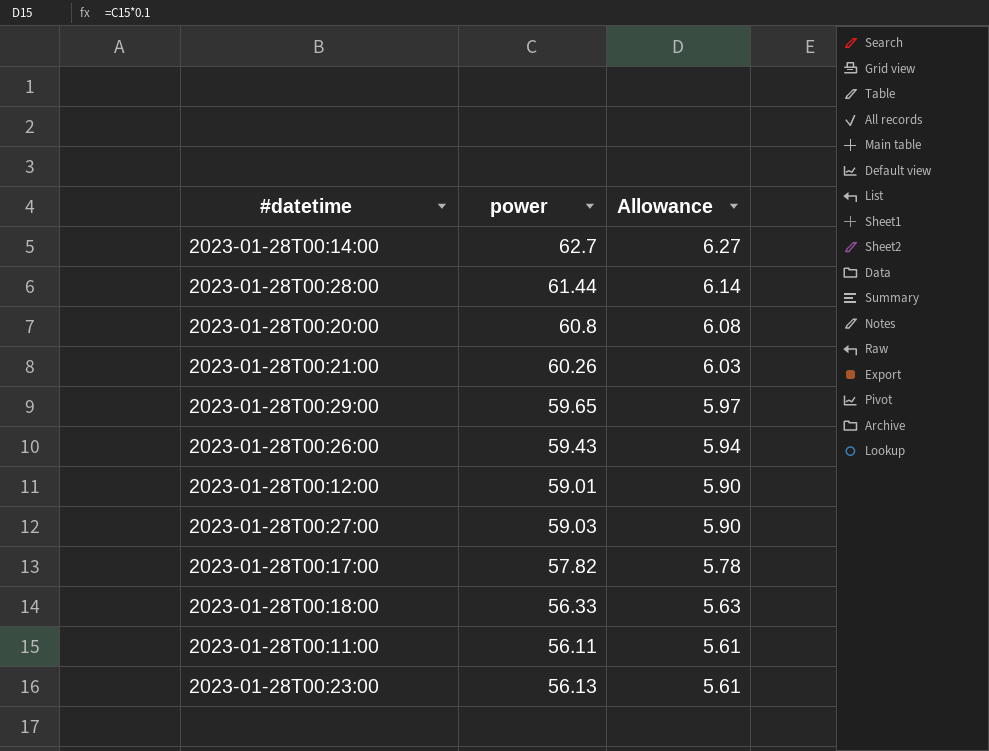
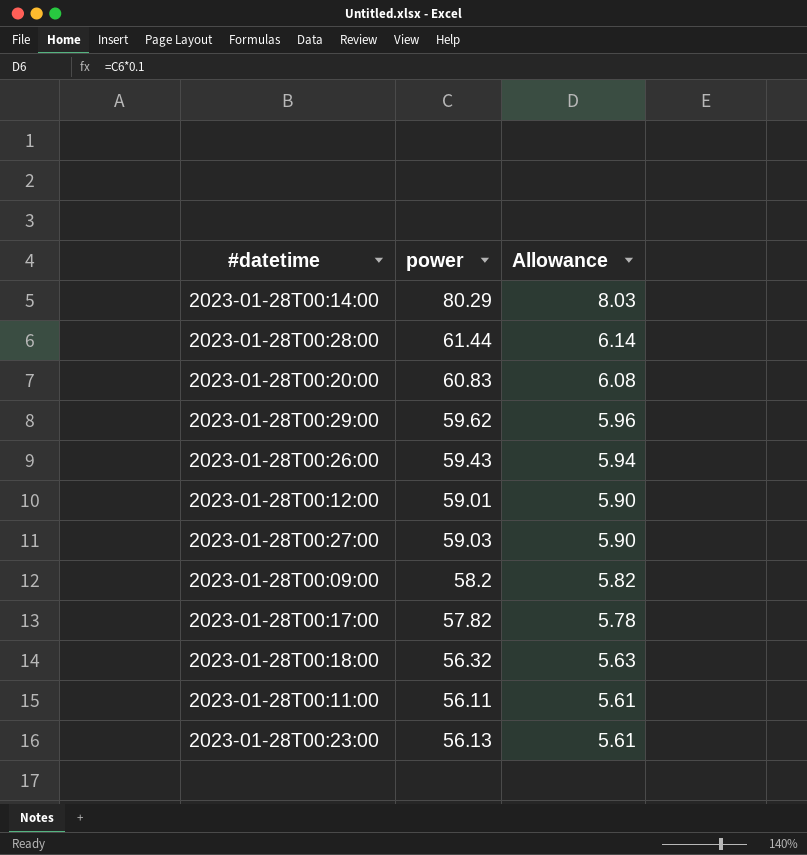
row 2023-01-28T00:21:00: 60.26 | 6.03 -> none
2023-01-28T00:14:00 | power: 62.7 -> 80.29
2023-01-28T00:14:00 | Allowance: 6.27 -> 8.03
2023-01-28T00:20:00 | power: 60.8 -> 60.83
2023-01-28T00:29:00 | power: 59.65 -> 59.62
2023-01-28T00:29:00 | Allowance: 5.97 -> 5.96
row 2023-01-28T00:09:00: none -> 58.2 | 5.82
2023-01-28T00:18:00 | power: 56.33 -> 56.32

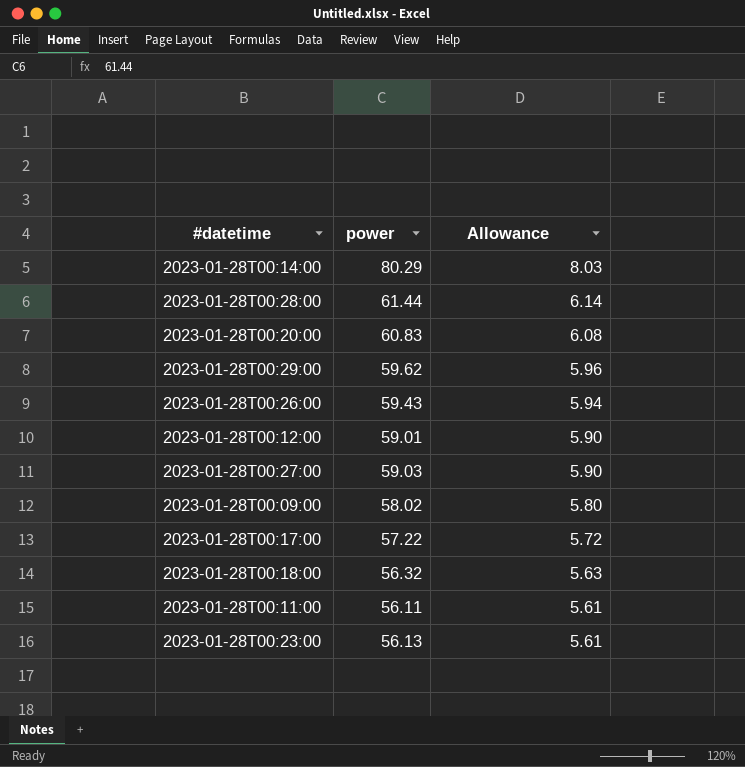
2023-01-28T00:09:00 | power: 58.2 -> 58.02
2023-01-28T00:09:00 | Allowance: 5.82 -> 5.80
2023-01-28T00:17:00 | power: 57.82 -> 57.22
2023-01-28T00:17:00 | Allowance: 5.78 -> 5.72

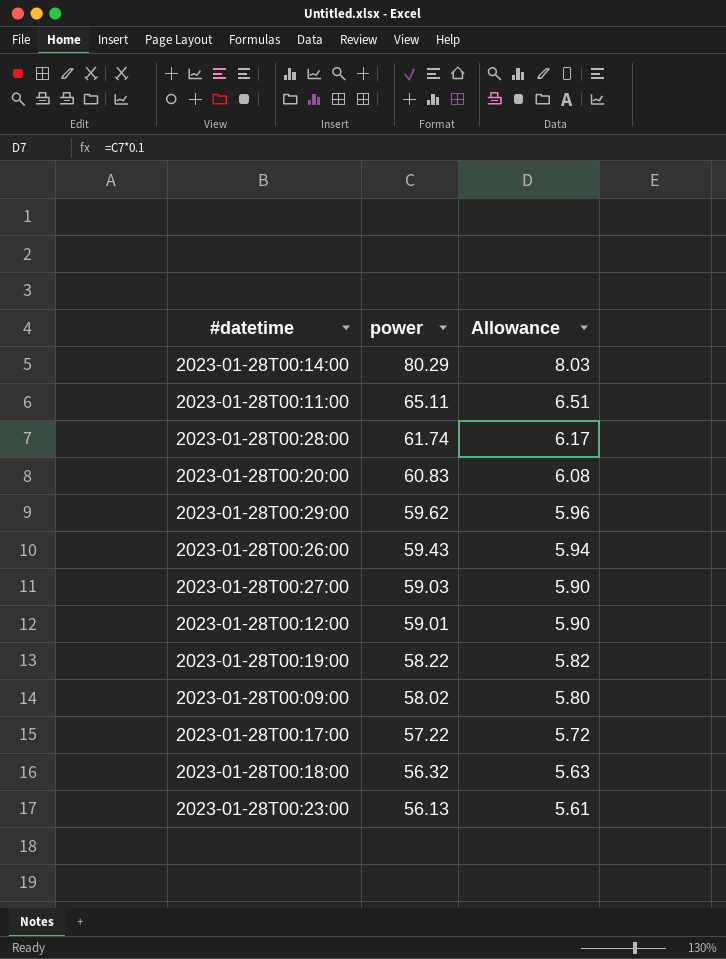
row order: Allowance descending -> power descending
2023-01-28T00:11:00 | power: 56.11 -> 65.11
2023-01-28T00:11:00 | Allowance: 5.61 -> 6.51
2023-01-28T00:28:00 | power: 61.44 -> 61.74
2023-01-28T00:28:00 | Allowance: 6.14 -> 6.17
row 2023-01-28T00:19:00: none -> 58.22 | 5.82

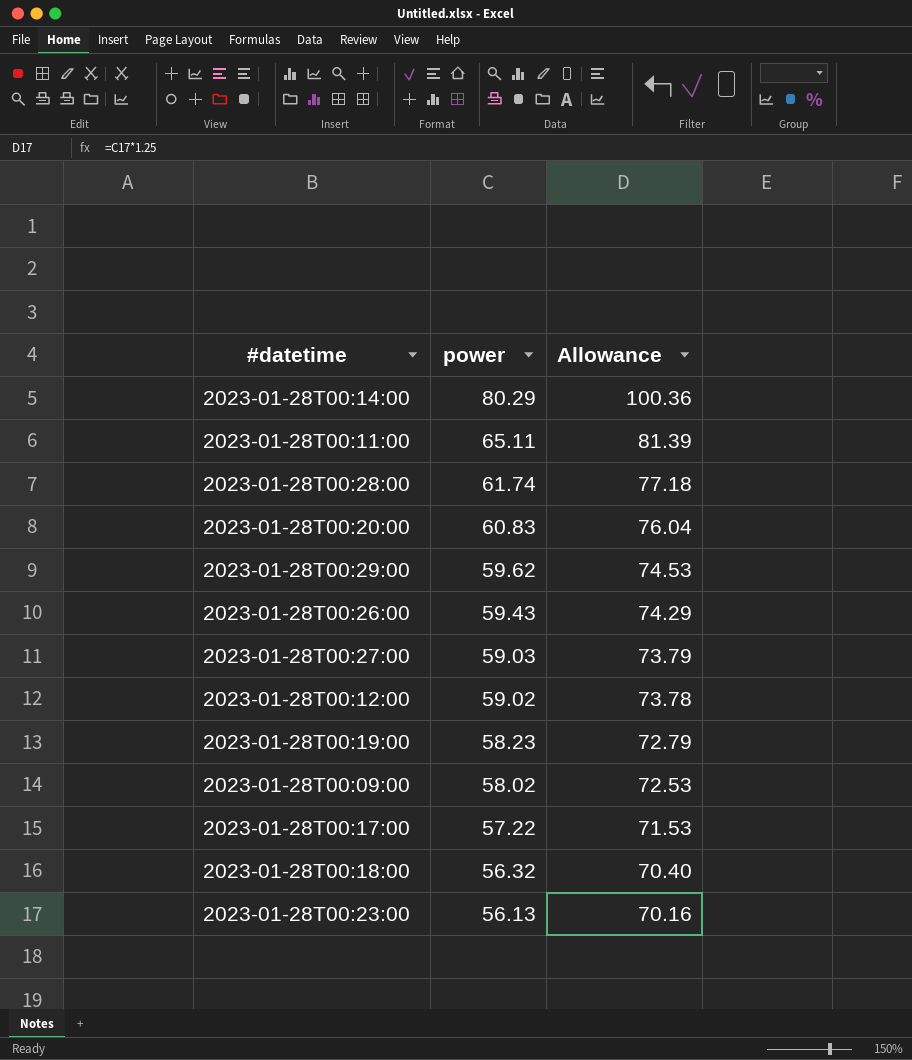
column Allowance | formula: [power] * 0.1 -> [power] * 1.25
2023-01-28T00:12:00 | power: 59.01 -> 59.02
2023-01-28T00:19:00 | power: 58.22 -> 58.23

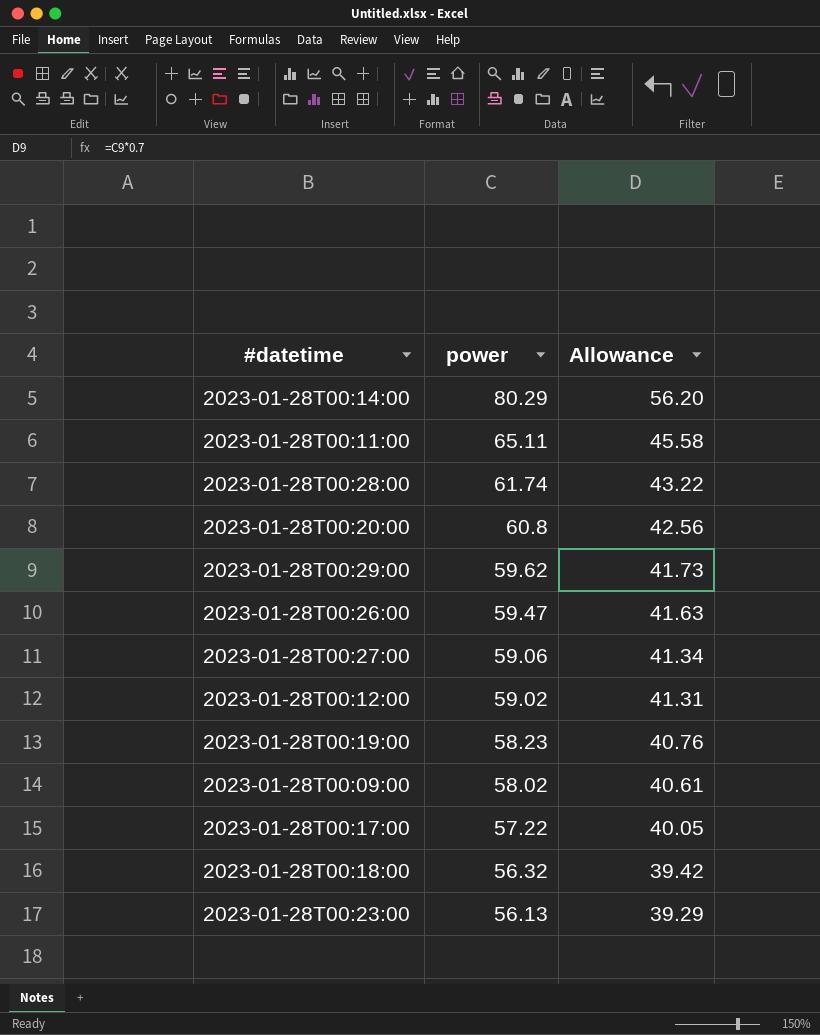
column Allowance | formula: [power] * 1.25 -> [power] * 0.7
2023-01-28T00:20:00 | power: 60.83 -> 60.8
2023-01-28T00:26:00 | power: 59.43 -> 59.47
2023-01-28T00:27:00 | power: 59.03 -> 59.06

